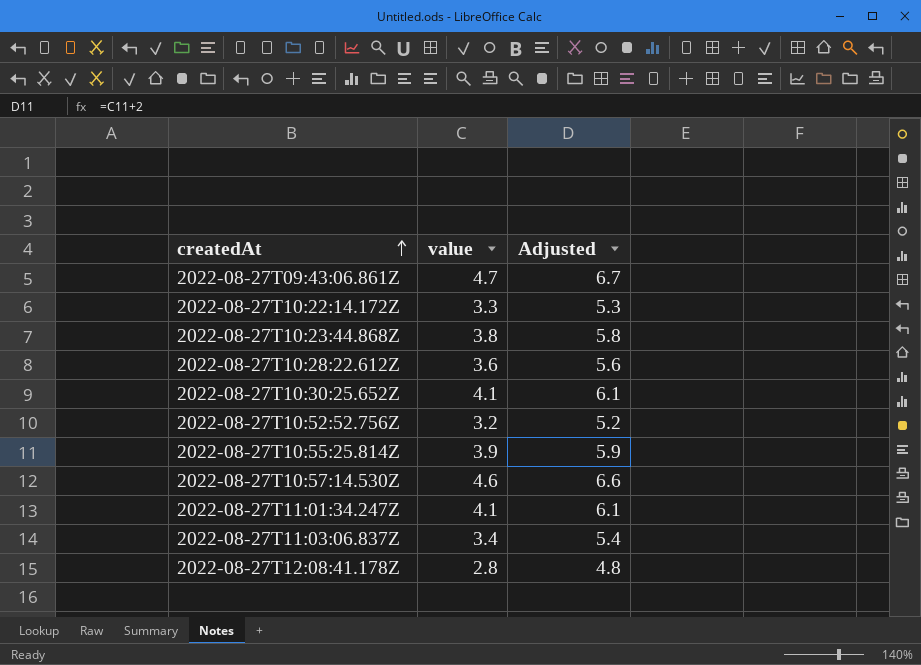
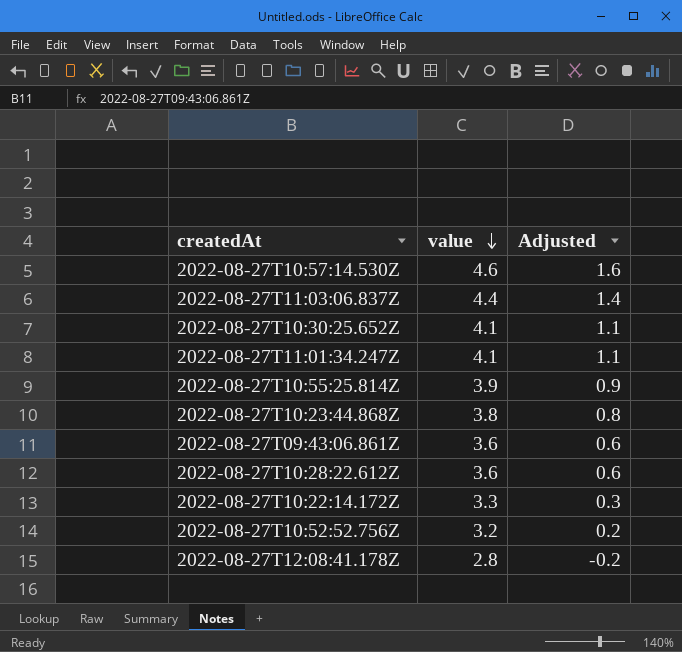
row order: createdAt ascending -> value descending
column Adjusted | formula: [value] + 2 -> [value] - 3
2022-08-27T11:03:06.837Z | value: 3.4 -> 4.4
2022-08-27T09:43:06.861Z | value: 4.7 -> 3.6

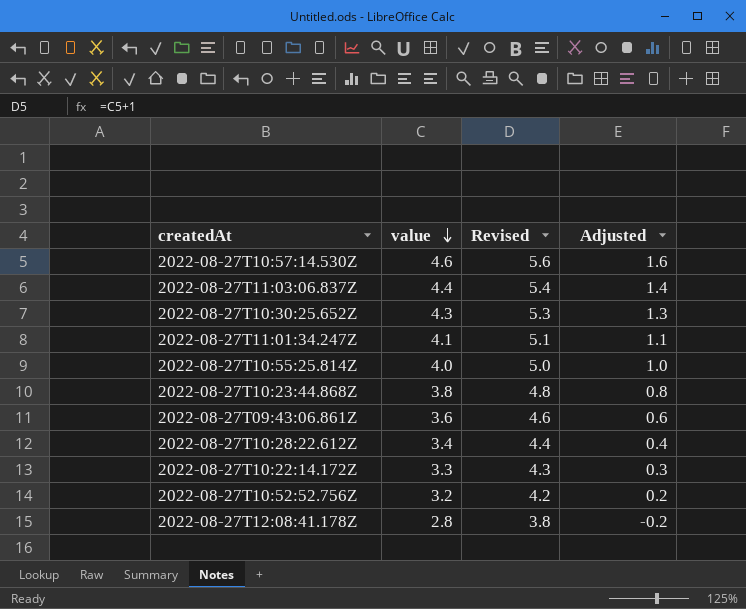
column Revised | formula: none -> [value] + 1
2022-08-27T10:30:25.652Z | value: 4.1 -> 4.3
2022-08-27T10:30:25.652Z | Adjusted: 1.1 -> 1.3
2022-08-27T10:55:25.814Z | value: 3.9 -> 4.0
2022-08-27T10:55:25.814Z | Adjusted: 0.9 -> 1.0
2022-08-27T10:28:22.612Z | value: 3.6 -> 3.4
2022-08-27T10:28:22.612Z | Adjusted: 0.6 -> 0.4

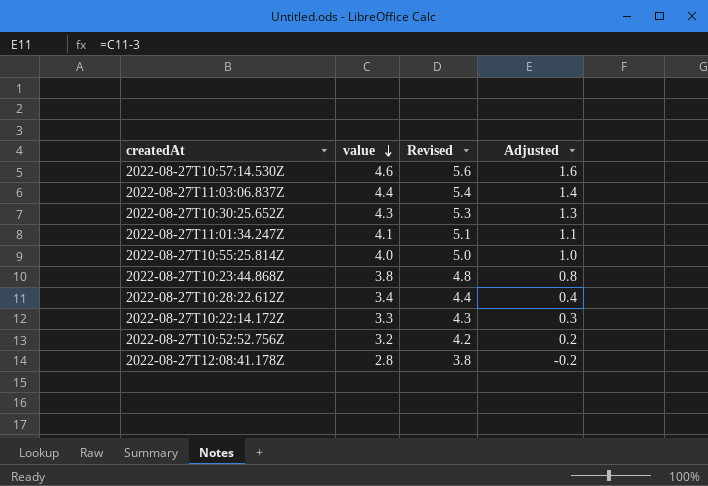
row 2022-08-27T09:43:06.861Z: 3.6 | 4.6 | 0.6 -> none

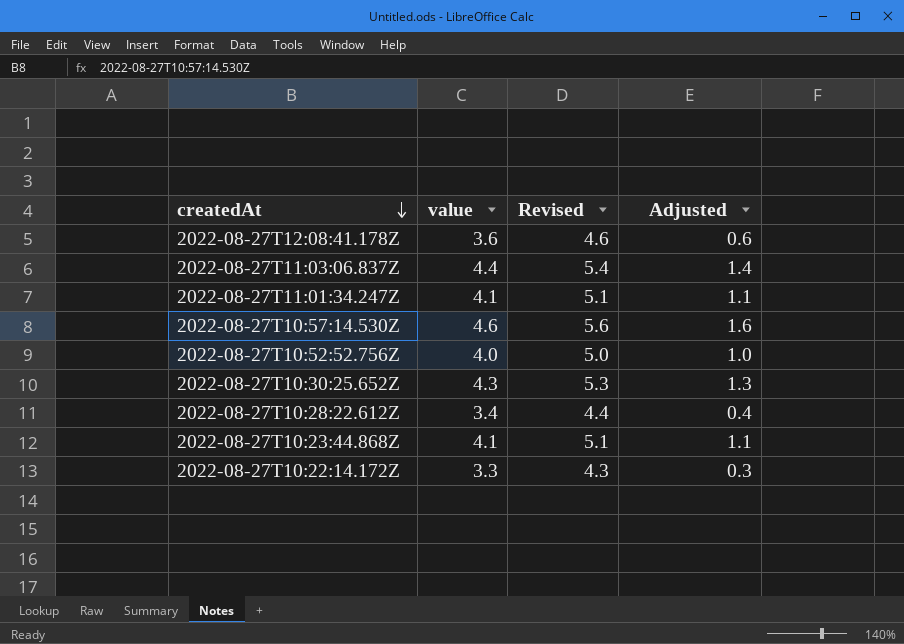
row order: value descending -> createdAt descending
row 2022-08-27T10:55:25.814Z: 4.0 | 5.0 | 1.0 -> none
2022-08-27T12:08:41.178Z | value: 2.8 -> 3.6
2022-08-27T12:08:41.178Z | Revised: 3.8 -> 4.6
2022-08-27T12:08:41.178Z | Adjusted: -0.2 -> 0.6
2022-08-27T10:52:52.756Z | value: 3.2 -> 4.0
2022-08-27T10:52:52.756Z | Revised: 4.2 -> 5.0
2022-08-27T10:52:52.756Z | Adjusted: 0.2 -> 1.0
2022-08-27T10:23:44.868Z | value: 3.8 -> 4.1
2022-08-27T10:23:44.868Z | Revised: 4.8 -> 5.1
2022-08-27T10:23:44.868Z | Adjusted: 0.8 -> 1.1

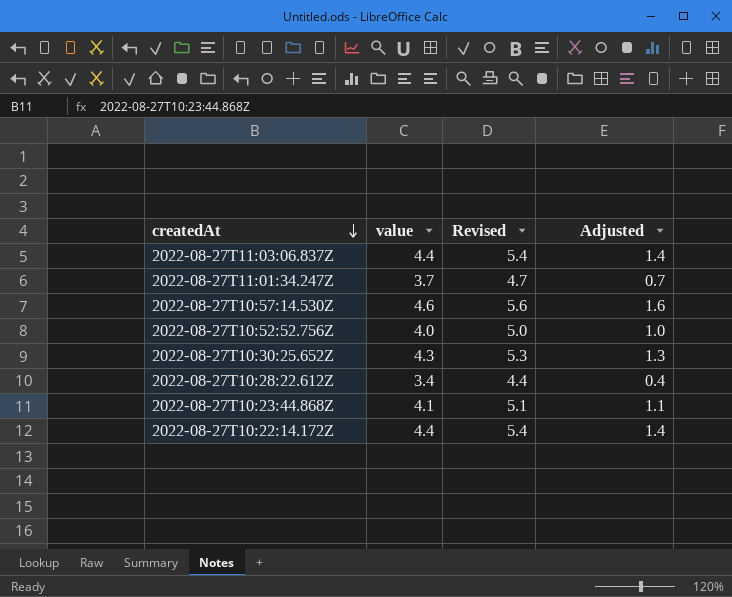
row 2022-08-27T12:08:41.178Z: 3.6 | 4.6 | 0.6 -> none
2022-08-27T11:01:34.247Z | value: 4.1 -> 3.7
2022-08-27T11:01:34.247Z | Revised: 5.1 -> 4.7
2022-08-27T11:01:34.247Z | Adjusted: 1.1 -> 0.7
2022-08-27T10:22:14.172Z | value: 3.3 -> 4.4
2022-08-27T10:22:14.172Z | Revised: 4.3 -> 5.4
2022-08-27T10:22:14.172Z | Adjusted: 0.3 -> 1.4

